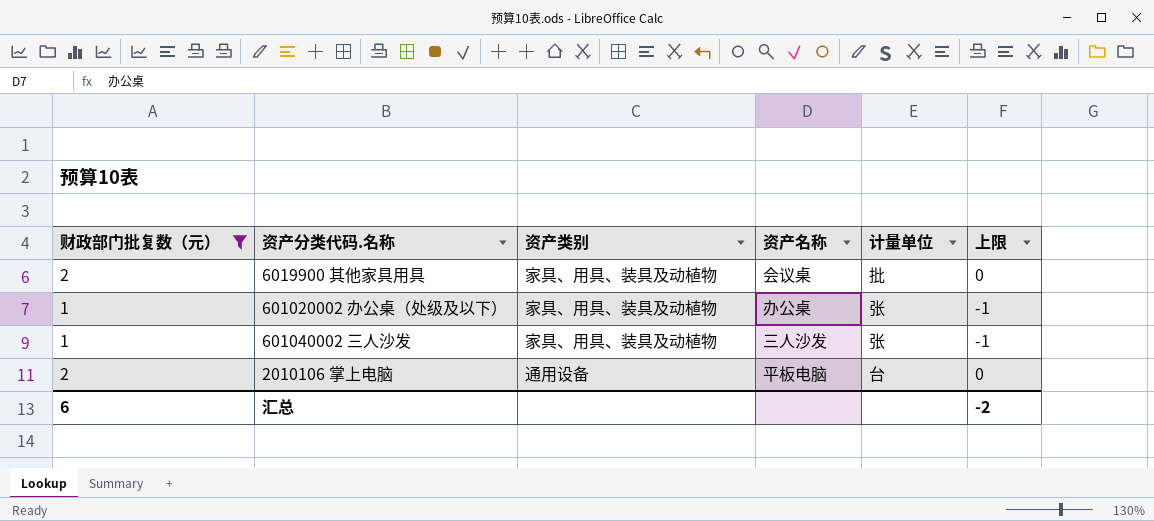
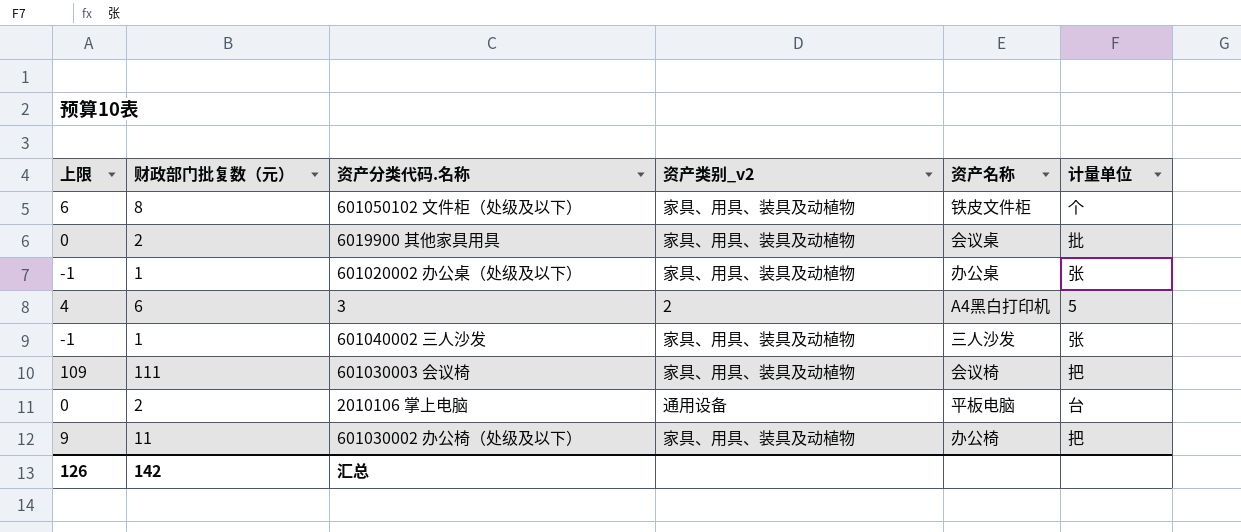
filter: 财政部门批复数（元） <= 2 -> none
column 上限 | position: 6 -> 1
column name: 资产类别 -> 资产类别_v2
汇总 | 上限: -2 -> 126
汇总 | 财政部门批复数（元）: 6 -> 142

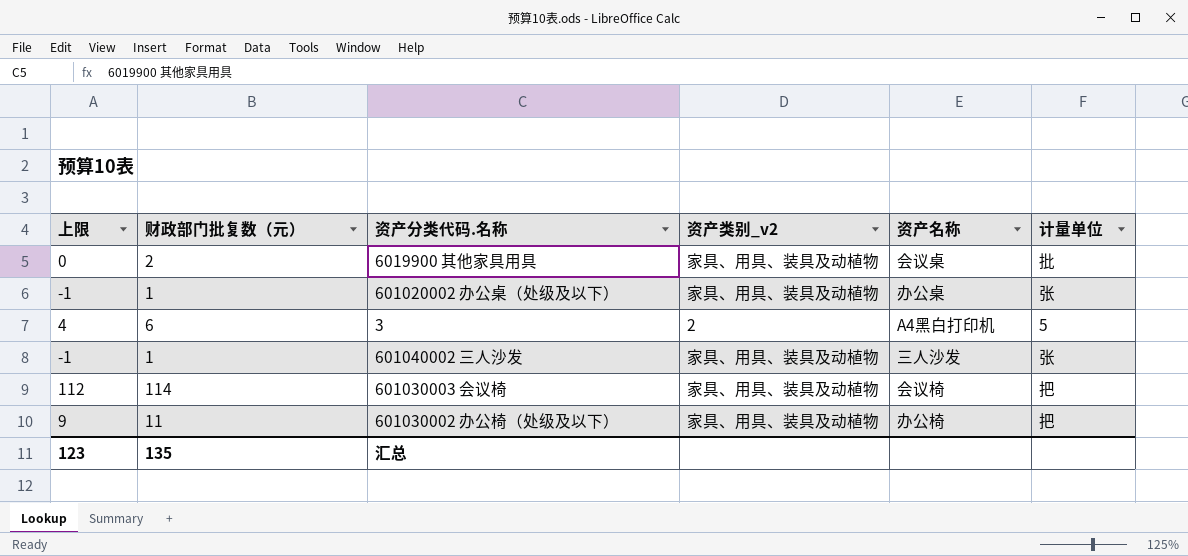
row 601050102 文件柜（处级及以下）: 6 | 8 | 家具、用具、装具及动植物 | 铁皮文件柜 | 个 -> none
row 2010106 掌上电脑: 0 | 2 | 通用设备 | 平板电脑 | 台 -> none
601030003 会议椅 | 上限: 109 -> 112
601030003 会议椅 | 财政部门批复数（元）: 111 -> 114
汇总 | 上限: 126 -> 123
汇总 | 财政部门批复数（元）: 142 -> 135

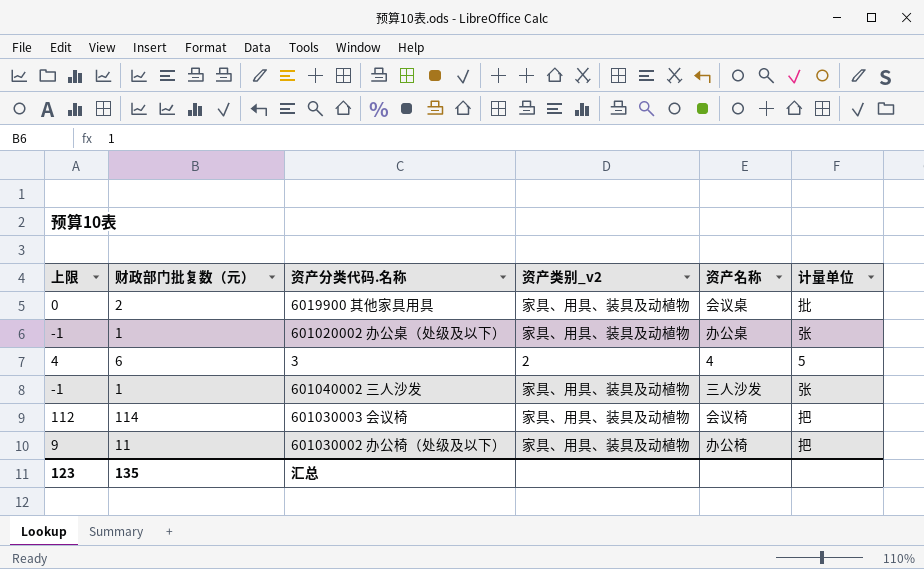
3 | 资产名称: A4黑白打印机 -> 4

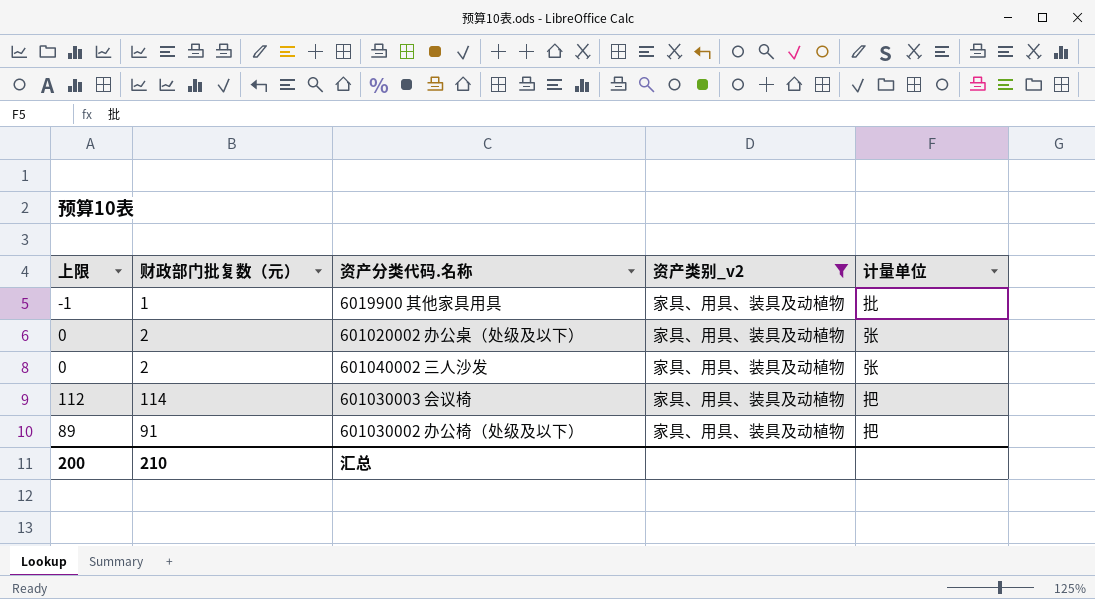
filter: none -> 资产类别_v2 = 家具、用具、装具及动植物
column 资产名称 | position: 5 -> none
6019900 其他家具用具 | 上限: 0 -> -1
6019900 其他家具用具 | 财政部门批复数（元）: 2 -> 1
601020002 办公桌（处级及以下） | 上限: -1 -> 0
601020002 办公桌（处级及以下） | 财政部门批复数（元）: 1 -> 2
601040002 三人沙发 | 上限: -1 -> 0
601040002 三人沙发 | 财政部门批复数（元）: 1 -> 2
601030002 办公椅（处级及以下） | 上限: 9 -> 89
601030002 办公椅（处级及以下） | 财政部门批复数（元）: 11 -> 91
汇总 | 上限: 123 -> 200
汇总 | 财政部门批复数（元）: 135 -> 210

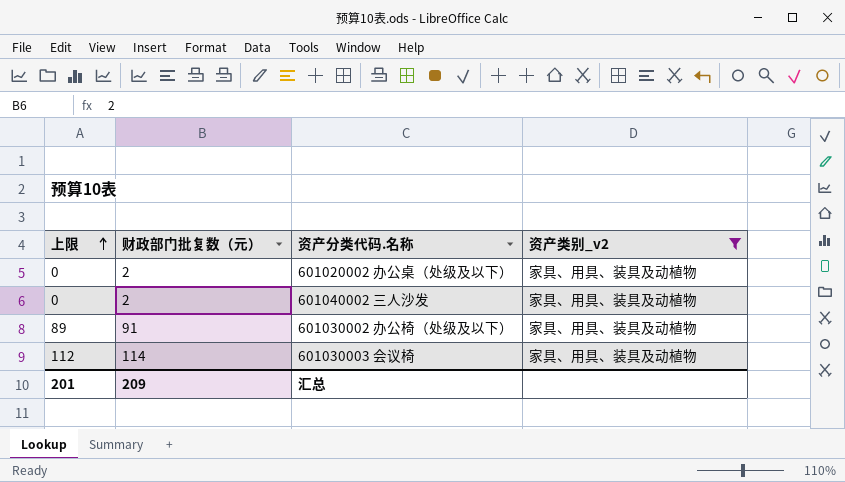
row order: none -> 上限 ascending
column 计量单位 | position: 5 -> none
row 6019900 其他家具用具: -1 | 1 | 家具、用具、装具及动植物 | 批 -> none
汇总 | 上限: 200 -> 201
汇总 | 财政部门批复数（元）: 210 -> 209

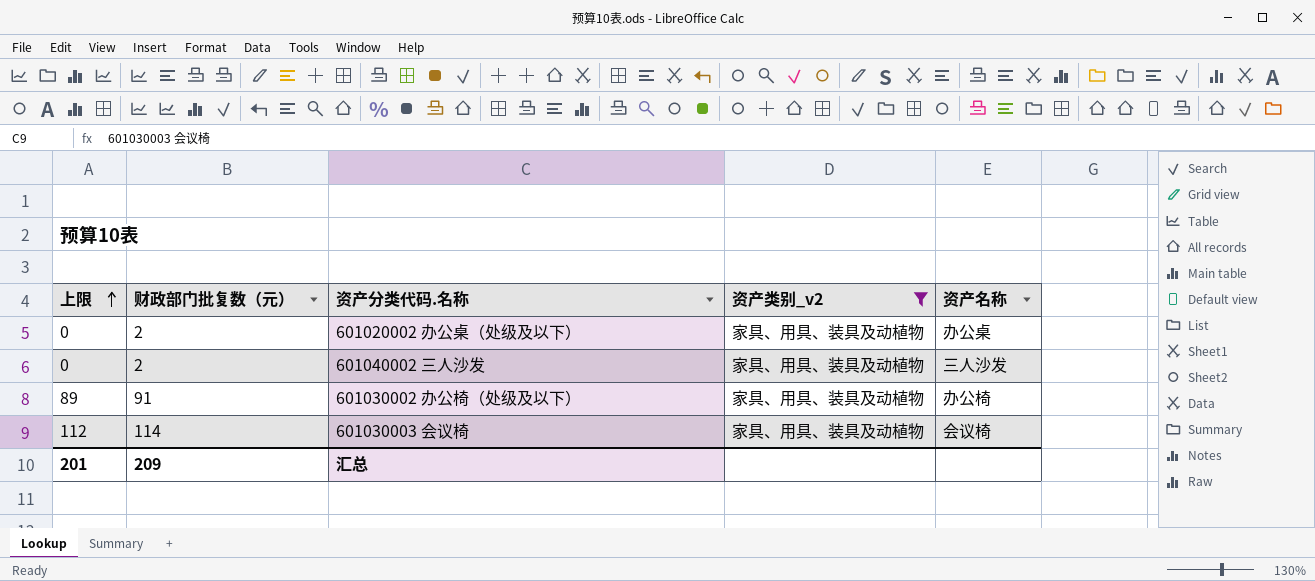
column 资产名称 | position: none -> 5

